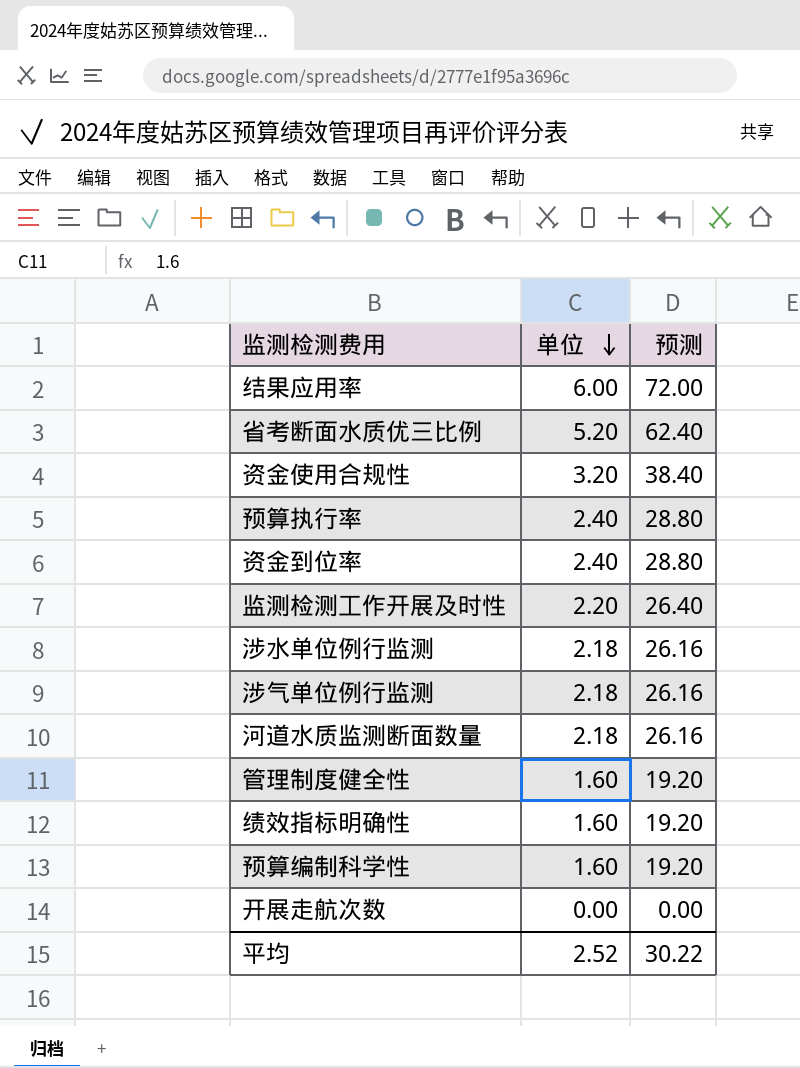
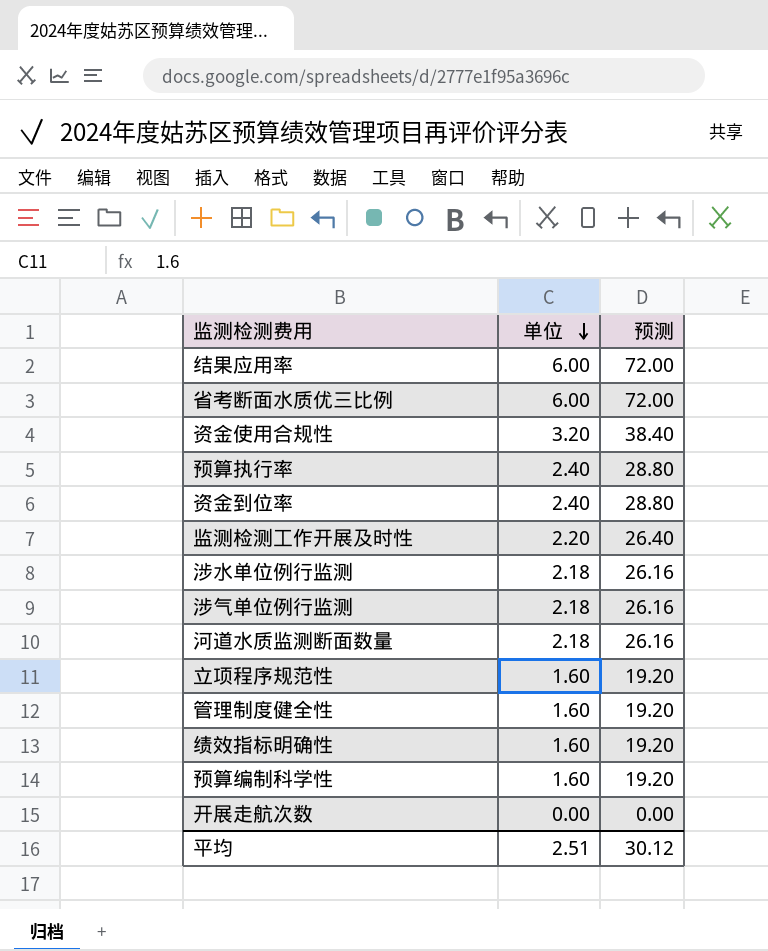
省考断面水质优三比例 | 单位: 5.20 -> 6.00
省考断面水质优三比例 | 预测: 62.40 -> 72.00
row 立项程序规范性: none -> 1.60 | 19.20
平均 | 单位: 2.52 -> 2.51
平均 | 预测: 30.22 -> 30.12

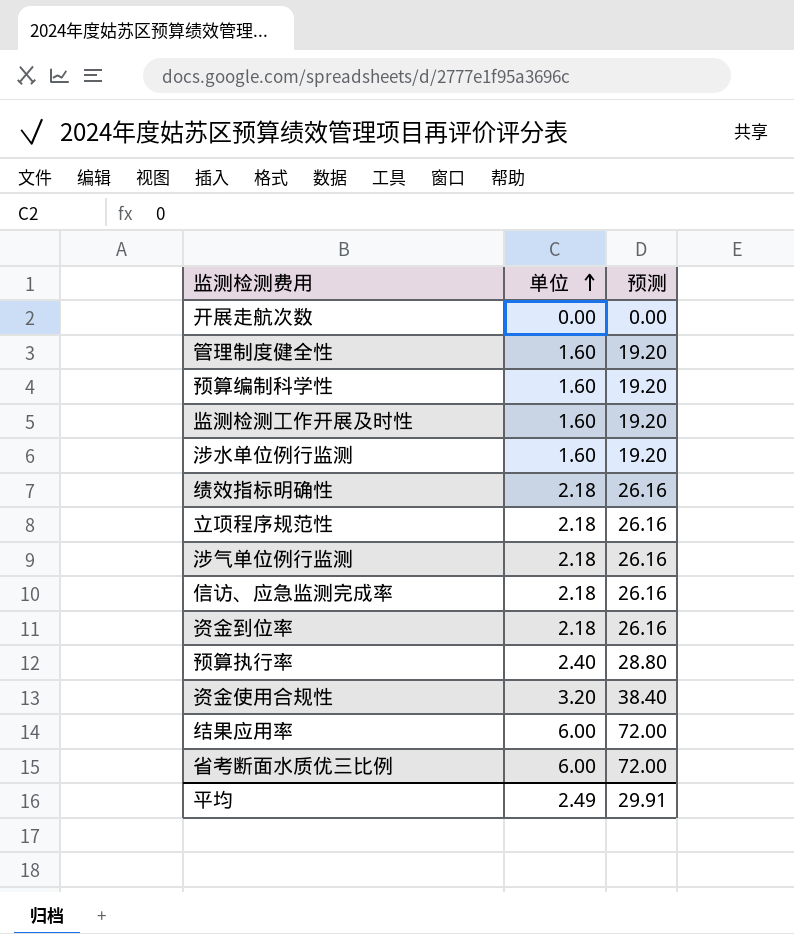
row order: 单位 descending -> 单位 ascending
row 河道水质监测断面数量: 2.18 | 26.16 -> none
监测检测工作开展及时性 | 单位: 2.20 -> 1.60
监测检测工作开展及时性 | 预测: 26.40 -> 19.20
涉水单位例行监测 | 单位: 2.18 -> 1.60
涉水单位例行监测 | 预测: 26.16 -> 19.20
绩效指标明确性 | 单位: 1.60 -> 2.18
绩效指标明确性 | 预测: 19.20 -> 26.16
立项程序规范性 | 单位: 1.60 -> 2.18
立项程序规范性 | 预测: 19.20 -> 26.16
row 信访、应急监测完成率: none -> 2.18 | 26.16
资金到位率 | 单位: 2.40 -> 2.18
资金到位率 | 预测: 28.80 -> 26.16
平均 | 单位: 2.51 -> 2.49
平均 | 预测: 30.12 -> 29.91

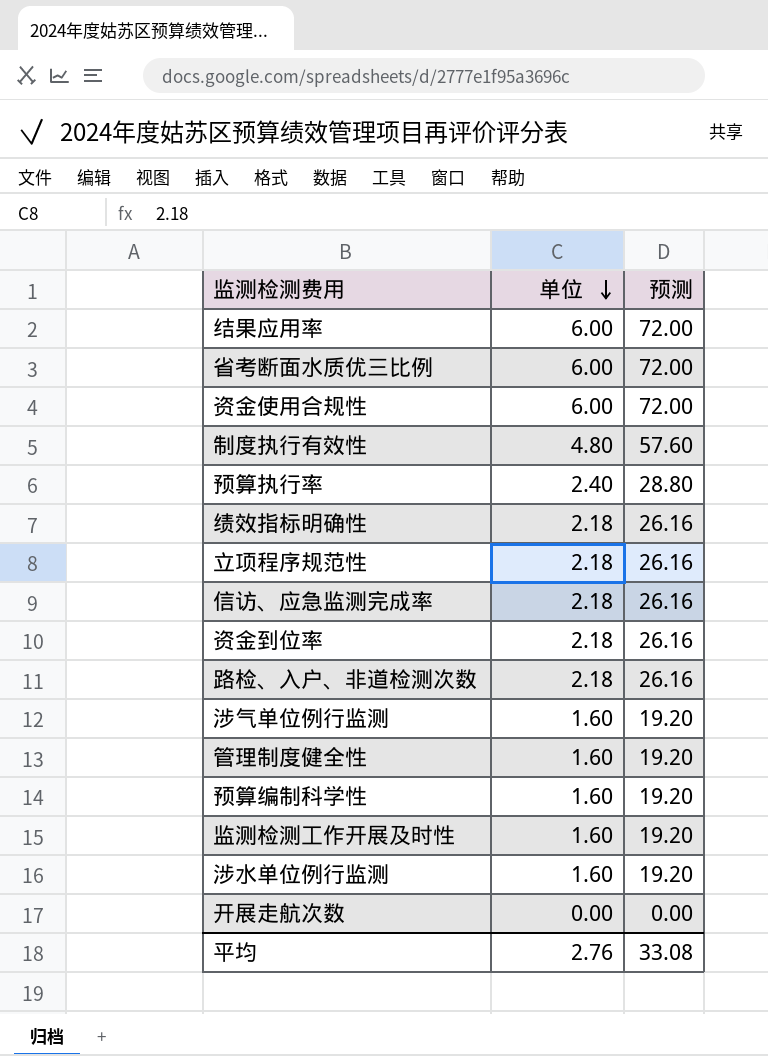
row order: 单位 ascending -> 单位 descending
资金使用合规性 | 单位: 3.20 -> 6.00
资金使用合规性 | 预测: 38.40 -> 72.00
row 制度执行有效性: none -> 4.80 | 57.60
row 路检、入户、非道检测次数: none -> 2.18 | 26.16
涉气单位例行监测 | 单位: 2.18 -> 1.60
涉气单位例行监测 | 预测: 26.16 -> 19.20
平均 | 单位: 2.49 -> 2.76
平均 | 预测: 29.91 -> 33.08

